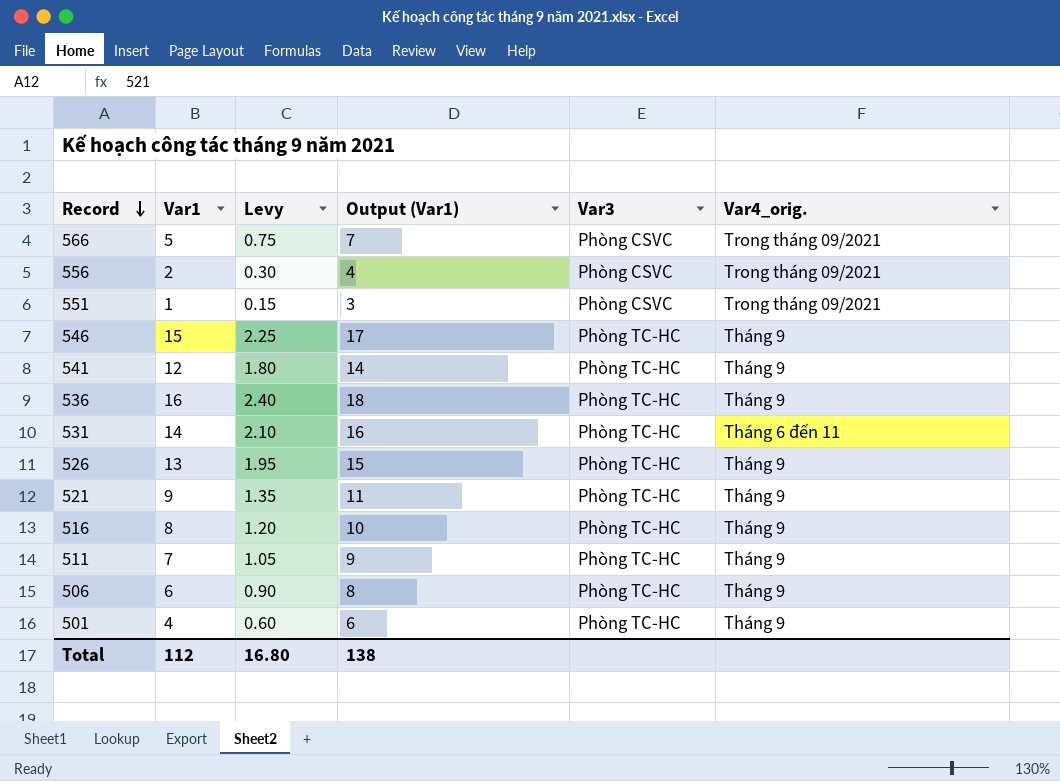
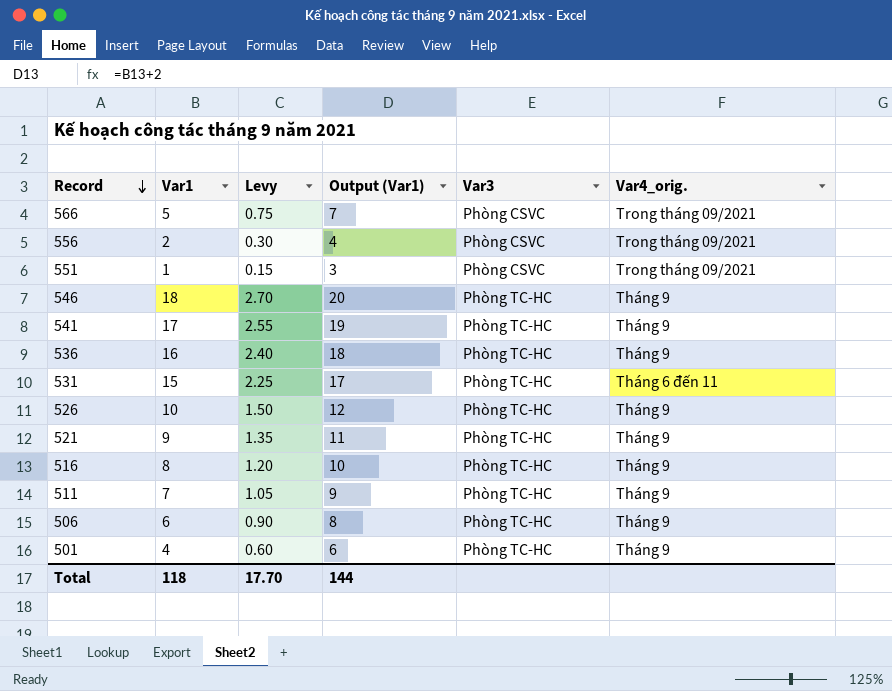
546 | Var1: 15 -> 18
546 | Levy: 2.25 -> 2.70
546 | Output (Var1): 17 -> 20
541 | Var1: 12 -> 17
541 | Levy: 1.80 -> 2.55
541 | Output (Var1): 14 -> 19
531 | Var1: 14 -> 15
531 | Levy: 2.10 -> 2.25
531 | Output (Var1): 16 -> 17
526 | Var1: 13 -> 10
526 | Levy: 1.95 -> 1.50
526 | Output (Var1): 15 -> 12
Total | Var1: 112 -> 118
Total | Levy: 16.80 -> 17.70
Total | Output (Var1): 138 -> 144

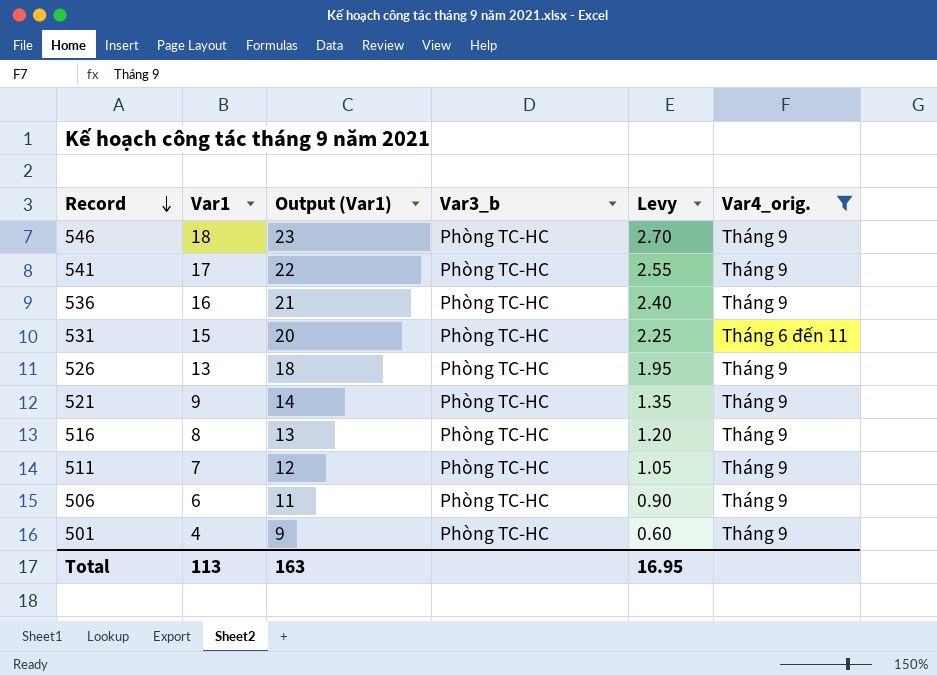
filter: none -> Var4_orig. != Trong tháng 09/2021
column Output (Var1) | formula: [Var1] + 2 -> [Var1] + 5
column name: Var3 -> Var3_b
column Levy | position: 3 -> 5
526 | Var1: 10 -> 13
526 | Levy: 1.50 -> 1.95
Total | Var1: 118 -> 113
Total | Output (Var1): 144 -> 163
Total | Levy: 17.70 -> 16.95

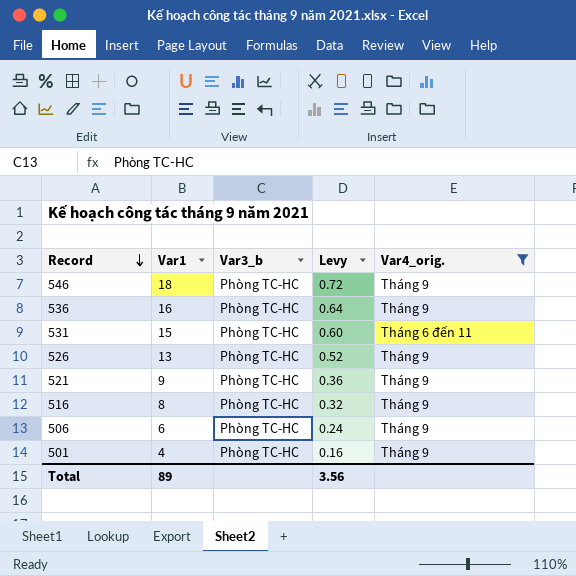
column Output (Var1) | formula: [Var1] + 5 -> none
column Levy | formula: [Var1] * 0.15 -> [Var1] * 0.04
row 541: 17 | 22 | Phòng TC-HC | 2.55 | Tháng 9 -> none
row 511: 7 | 12 | Phòng TC-HC | 1.05 | Tháng 9 -> none
Total | Var1: 113 -> 89
Total | Levy: 16.95 -> 3.56

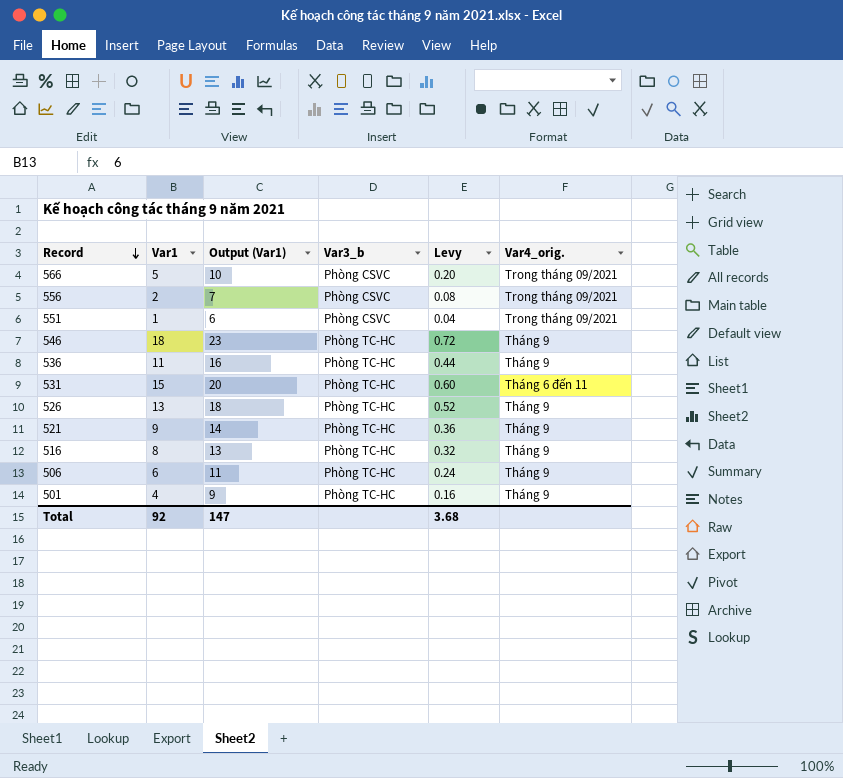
filter: Var4_orig. != Trong tháng 09/2021 -> none
column Output (Var1) | formula: none -> [Var1] + 5
536 | Var1: 16 -> 11
536 | Levy: 0.64 -> 0.44
Total | Var1: 89 -> 92
Total | Levy: 3.56 -> 3.68

